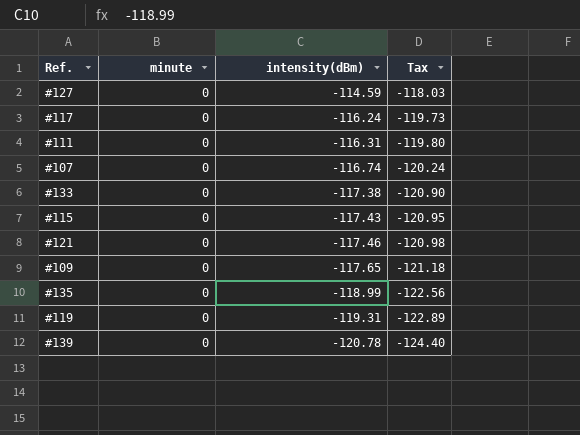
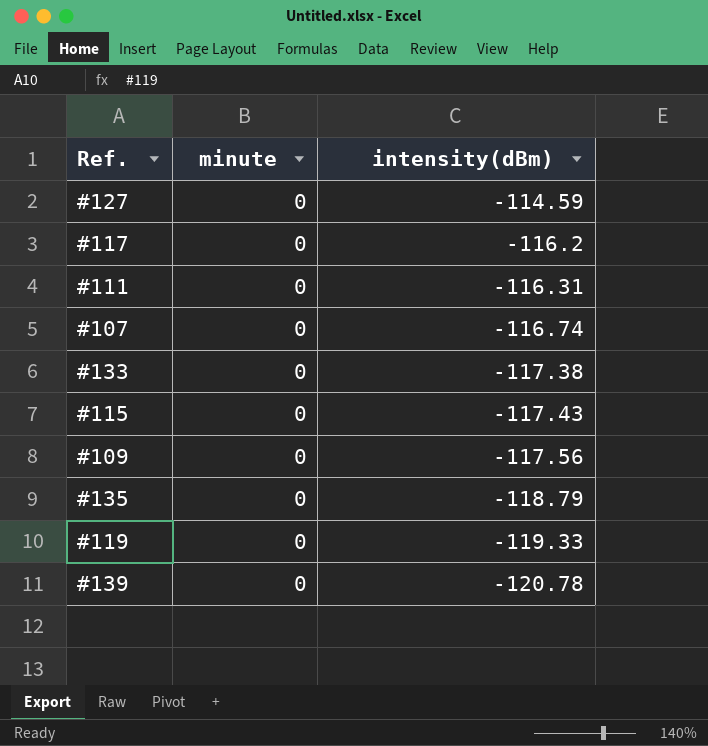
column Tax | formula: [intensity(dBm)] * 1.03 -> none
row #121: 0 | -117.46 | -120.98 -> none
#117 | intensity(dBm): -116.24 -> -116.2
#109 | intensity(dBm): -117.65 -> -117.56
#135 | intensity(dBm): -118.99 -> -118.79
#119 | intensity(dBm): -119.31 -> -119.33

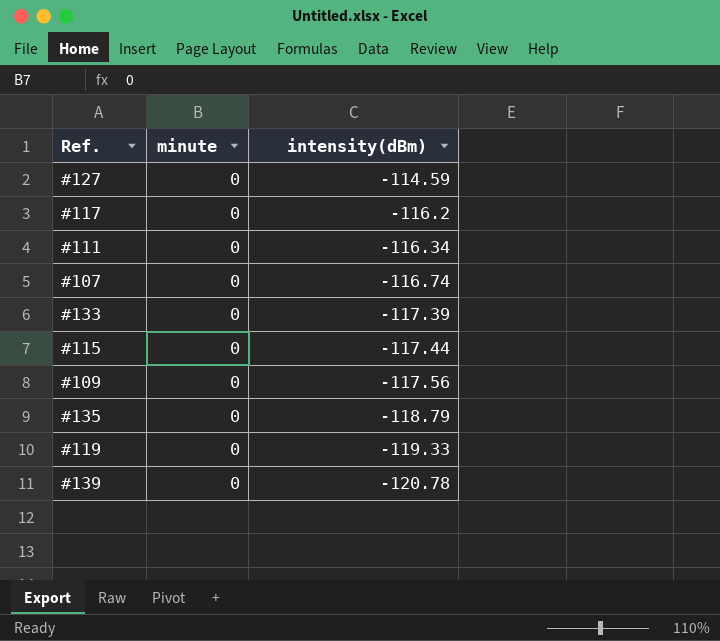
#111 | intensity(dBm): -116.31 -> -116.34
#133 | intensity(dBm): -117.38 -> -117.39
#115 | intensity(dBm): -117.43 -> -117.44

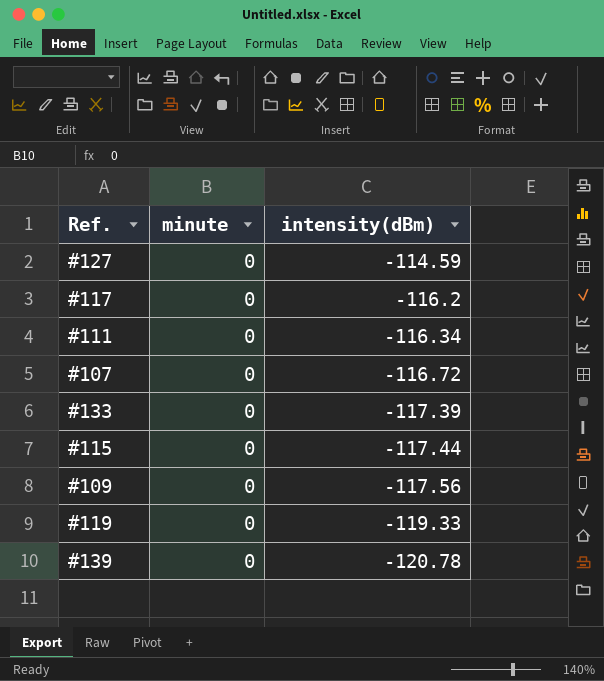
row #135: 0 | -118.79 -> none
#107 | intensity(dBm): -116.74 -> -116.72

